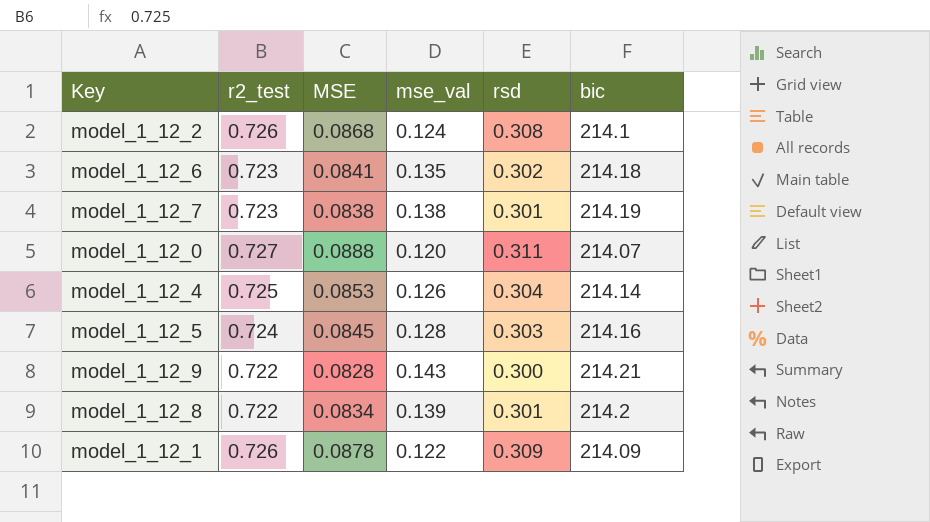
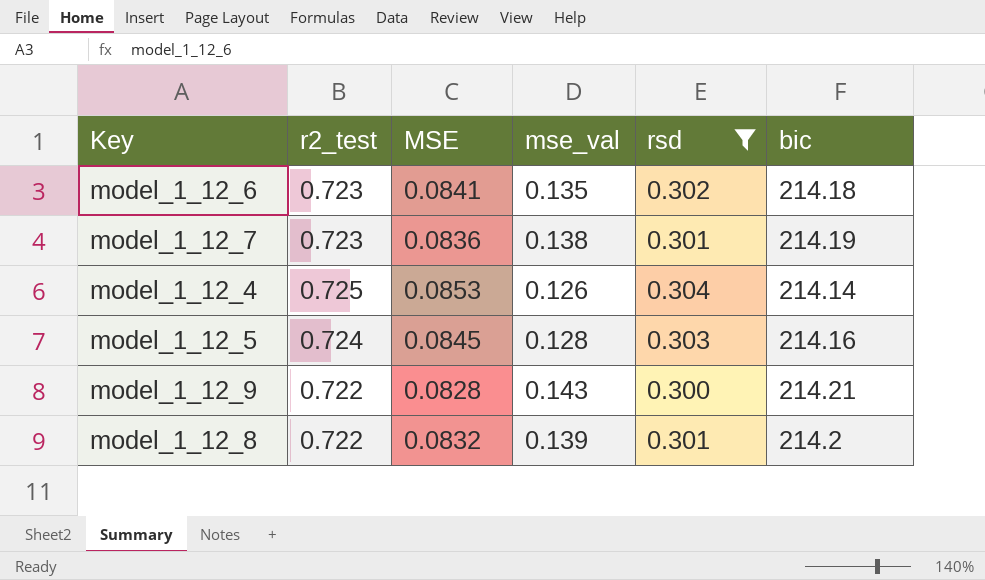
filter: none -> rsd <= 0.304
model_1_12_7 | MSE: 0.0838 -> 0.0836
model_1_12_8 | MSE: 0.0834 -> 0.0832

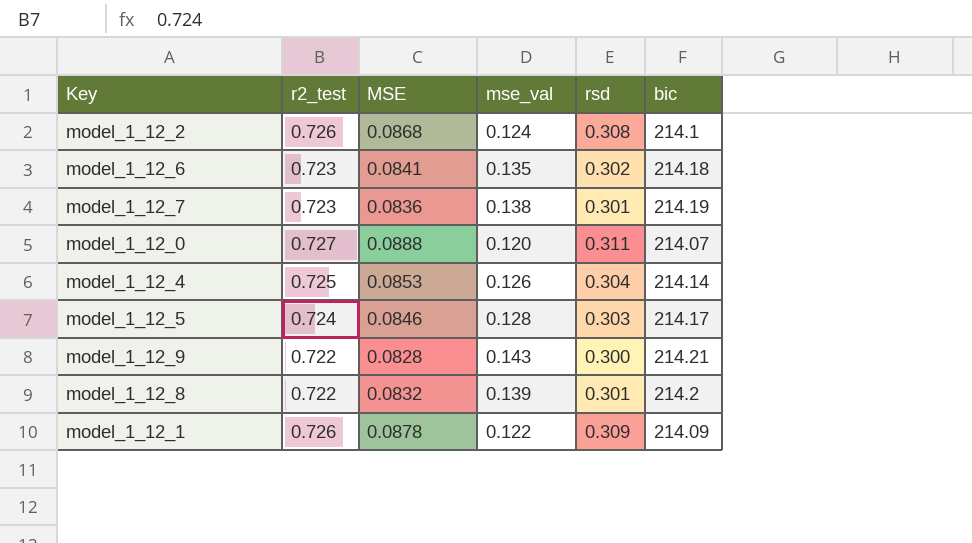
filter: rsd <= 0.304 -> none
model_1_12_5 | MSE: 0.0845 -> 0.0846
model_1_12_5 | bic: 214.16 -> 214.17

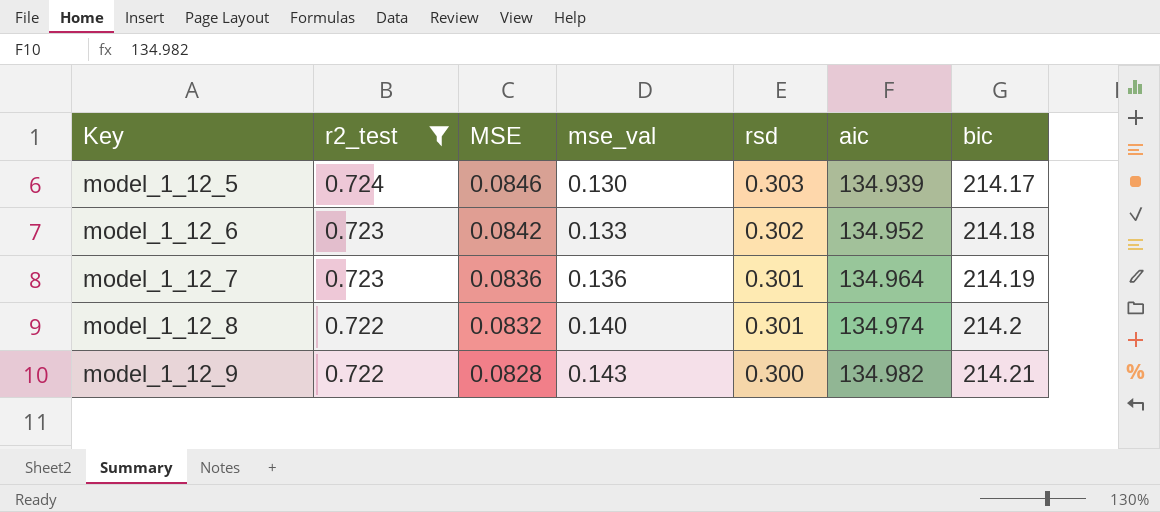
filter: none -> r2_test <= 0.724
row order: none -> Key ascending
column aic | position: none -> 6
model_1_12_5 | mse_val: 0.128 -> 0.130
model_1_12_6 | MSE: 0.0841 -> 0.0842
model_1_12_6 | mse_val: 0.135 -> 0.133
model_1_12_7 | mse_val: 0.138 -> 0.136
model_1_12_8 | mse_val: 0.139 -> 0.140

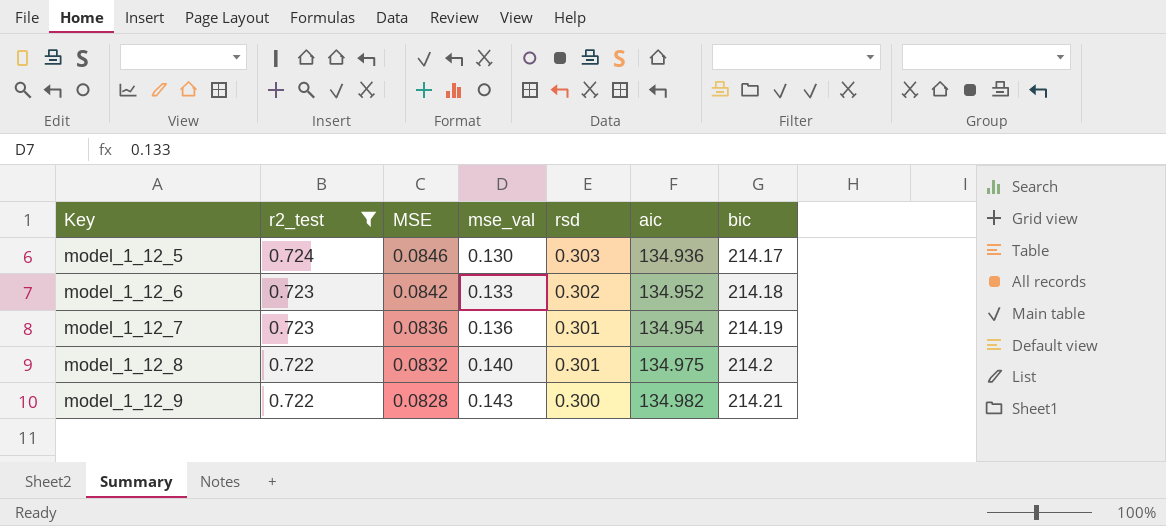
model_1_12_5 | aic: 134.939 -> 134.936
model_1_12_7 | aic: 134.964 -> 134.954
model_1_12_8 | aic: 134.974 -> 134.975

